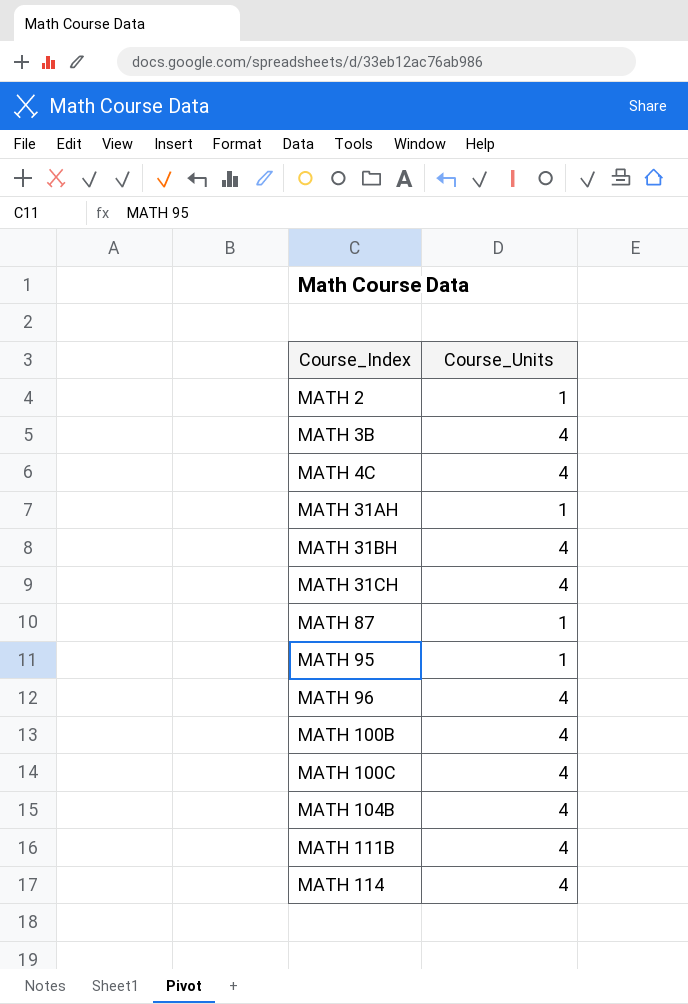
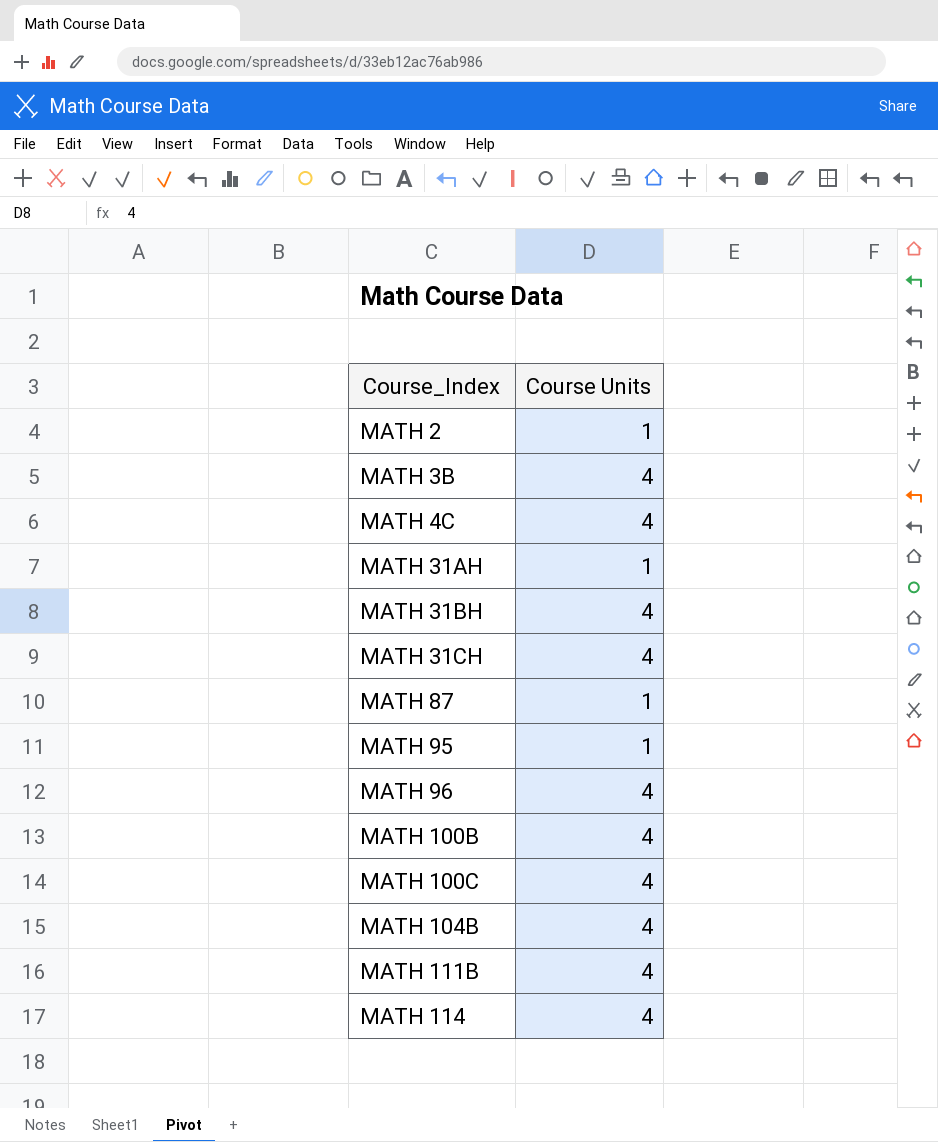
column name: Course_Units -> Course Units

